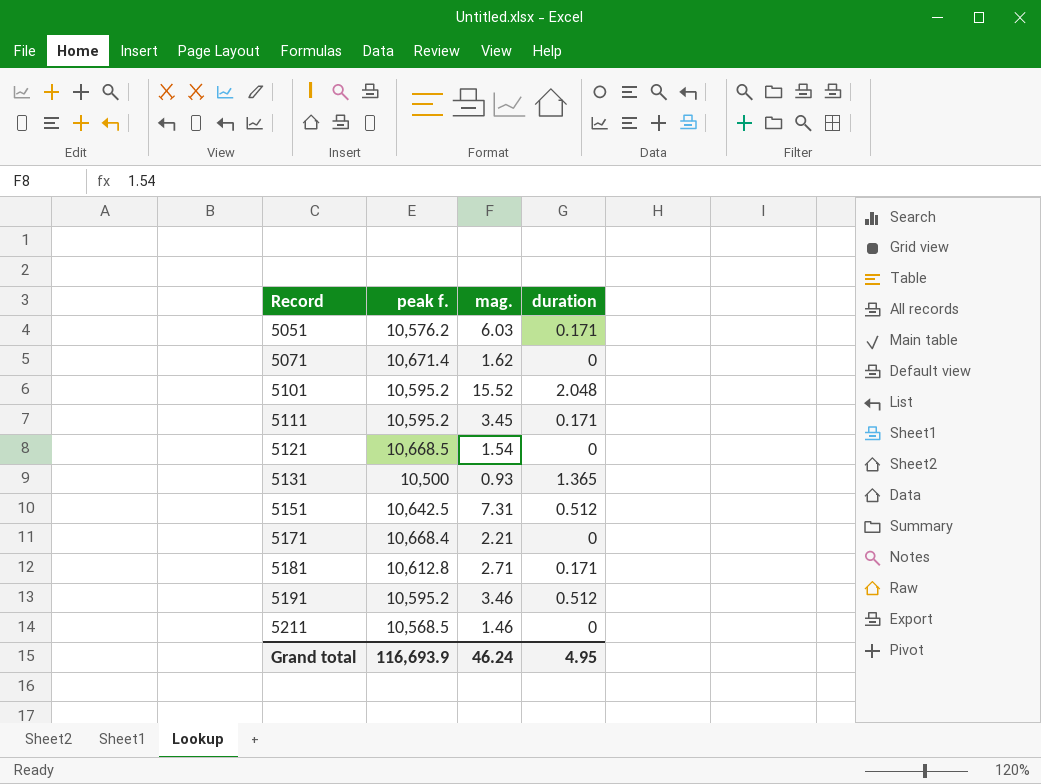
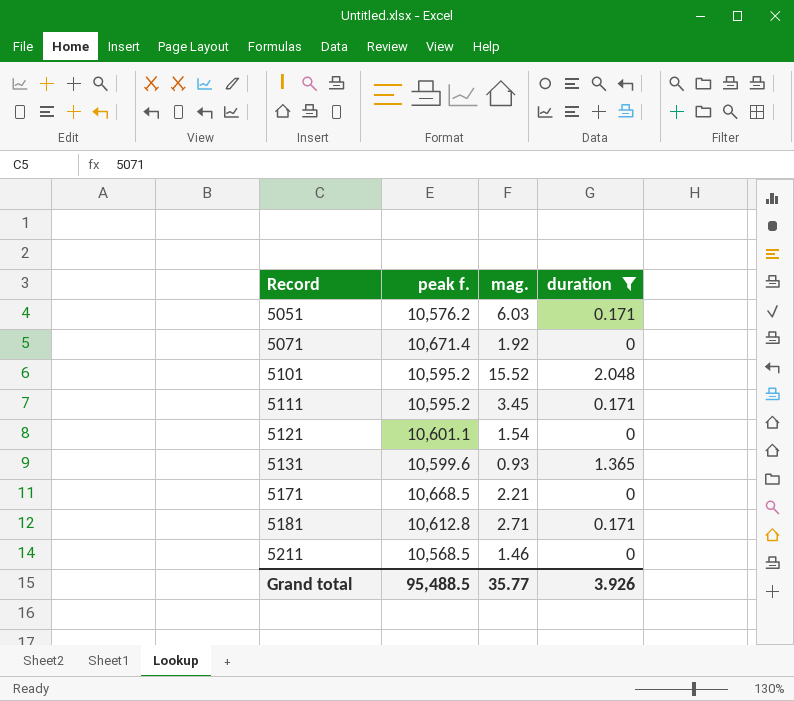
filter: none -> duration != 0.512
5071 | mag.: 1.62 -> 1.92
5121 | peak f.: 10,668.5 -> 10,601.1
5131 | peak f.: 10,500 -> 10,599.6
5171 | peak f.: 10,668.4 -> 10,668.5
Grand total | peak f.: 116,693.9 -> 95,488.5
Grand total | mag.: 46.24 -> 35.77
Grand total | duration: 4.95 -> 3.926

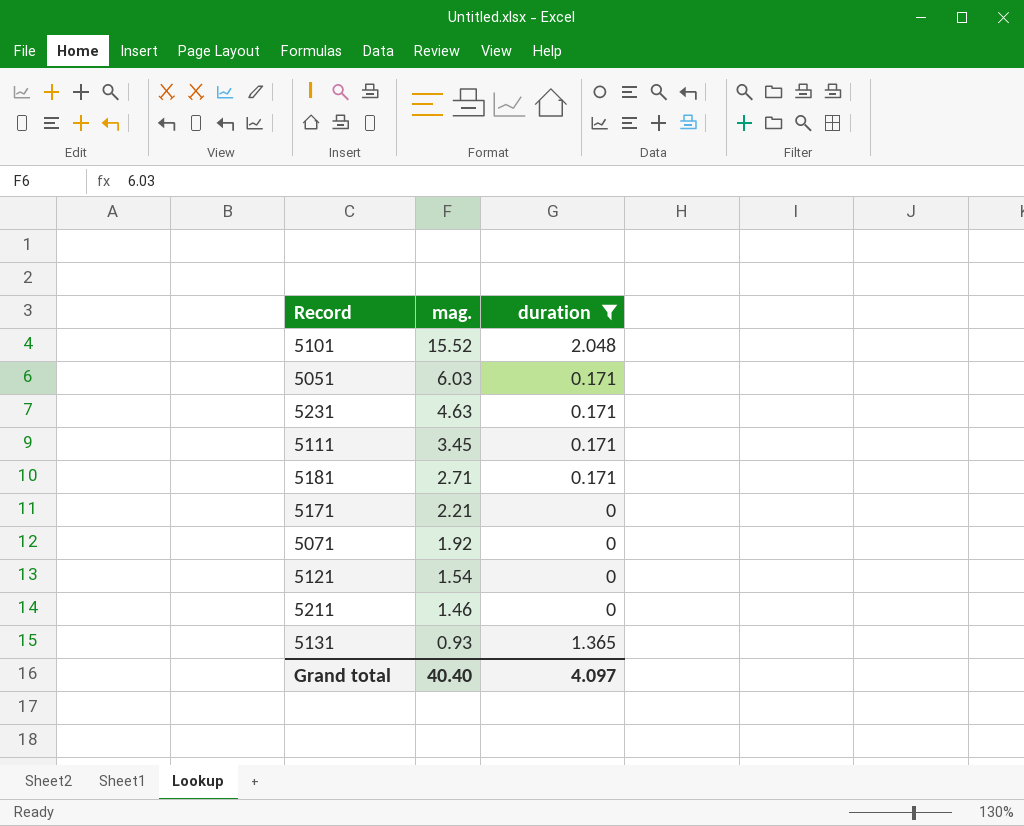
row order: Record ascending -> mag. descending
column peak f. | position: 2 -> none
row 5231: none -> 4.63 | 0.171
Grand total | mag.: 35.77 -> 40.40
Grand total | duration: 3.926 -> 4.097

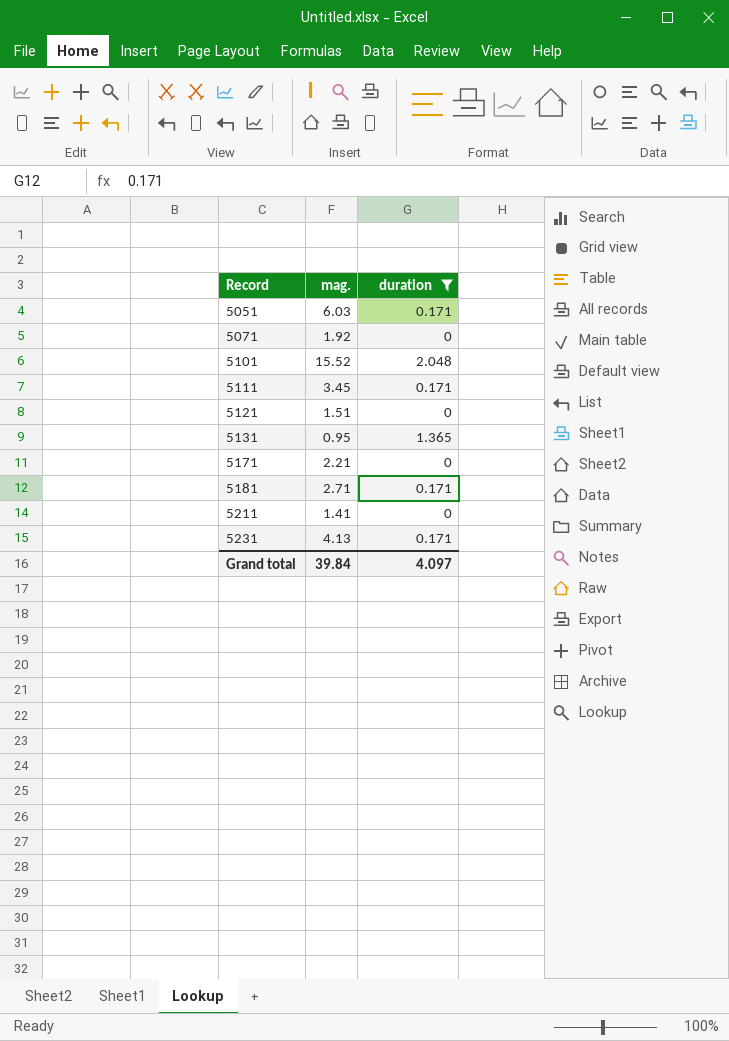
row order: mag. descending -> Record ascending
5121 | mag.: 1.54 -> 1.51
5131 | mag.: 0.93 -> 0.95
5211 | mag.: 1.46 -> 1.41
5231 | mag.: 4.63 -> 4.13
Grand total | mag.: 40.40 -> 39.84

